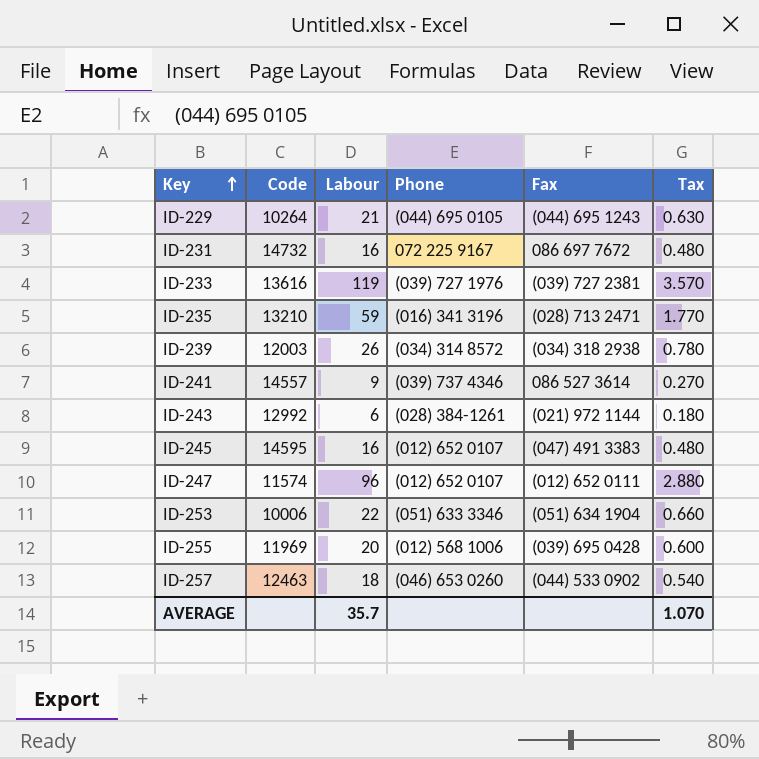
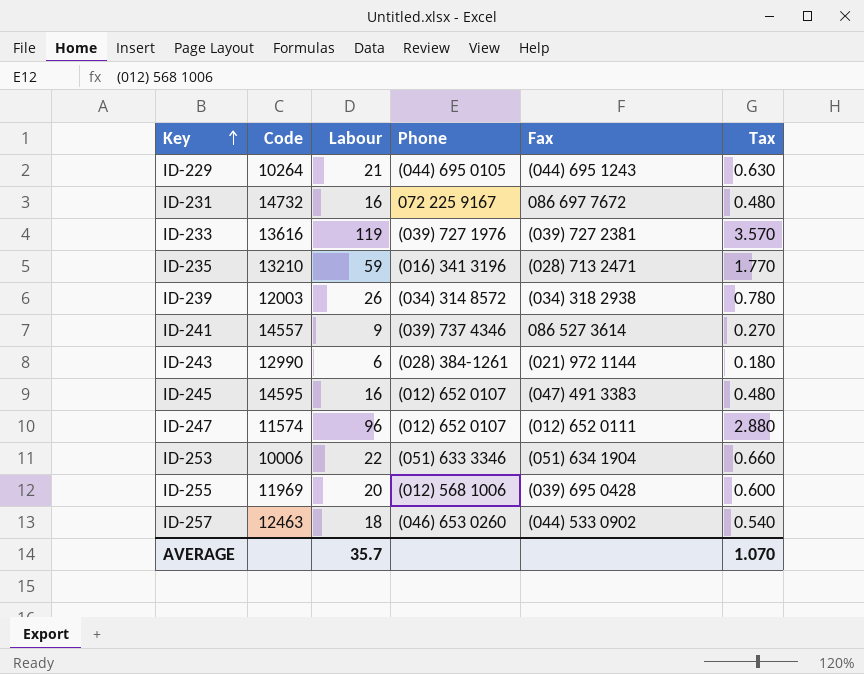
ID-243 | Code: 12992 -> 12990

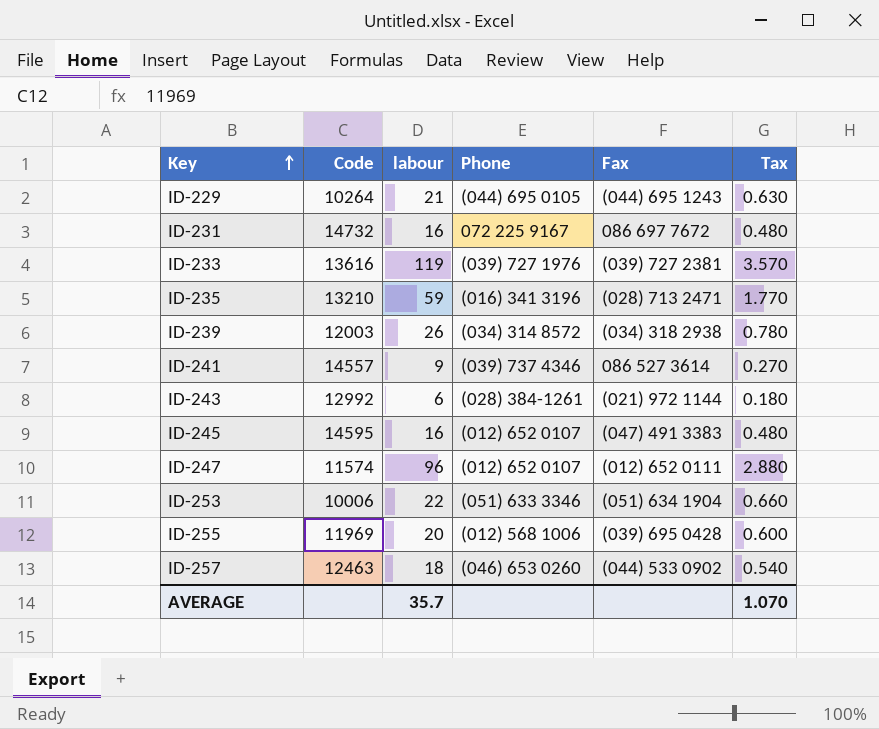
column name: Labour -> labour
ID-243 | Code: 12990 -> 12992

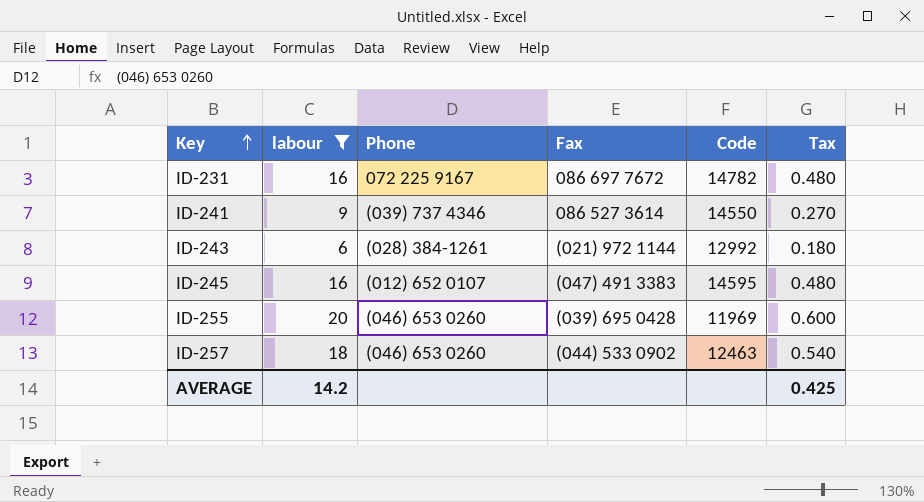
filter: none -> labour <= 20
column Code | position: 2 -> 5
ID-231 | Code: 14732 -> 14782
ID-241 | Code: 14557 -> 14550
ID-255 | Phone: (012) 568 1006 -> (046) 653 0260
AVERAGE | labour: 35.7 -> 14.2
AVERAGE | Tax: 1.070 -> 0.425

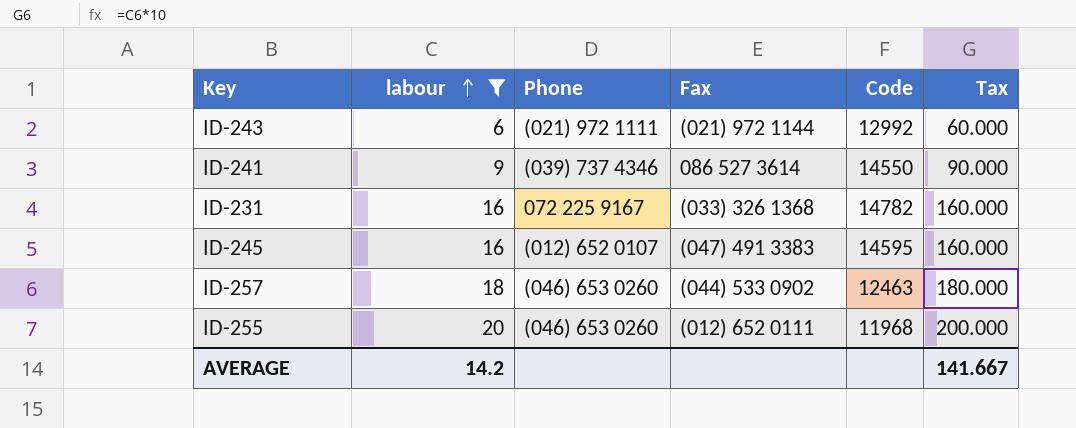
row order: Key ascending -> labour ascending
column Tax | formula: [labour] * 0.03 -> [labour] * 10
ID-243 | Phone: (028) 384-1261 -> (021) 972 1111
ID-231 | Fax: 086 697 7672 -> (033) 326 1368
ID-255 | Fax: (039) 695 0428 -> (012) 652 0111
ID-255 | Code: 11969 -> 11968
AVERAGE | Tax: 0.425 -> 141.667

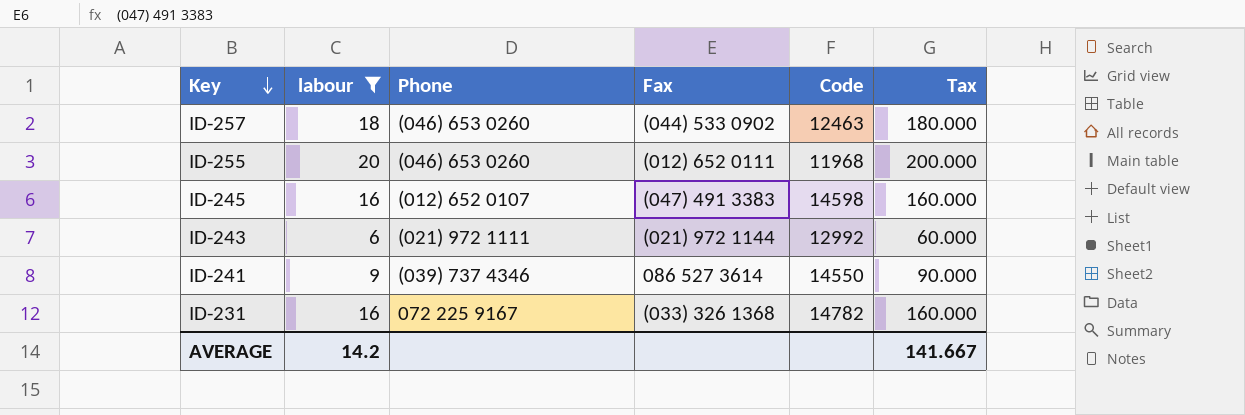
row order: labour ascending -> Key descending
ID-245 | Code: 14595 -> 14598

